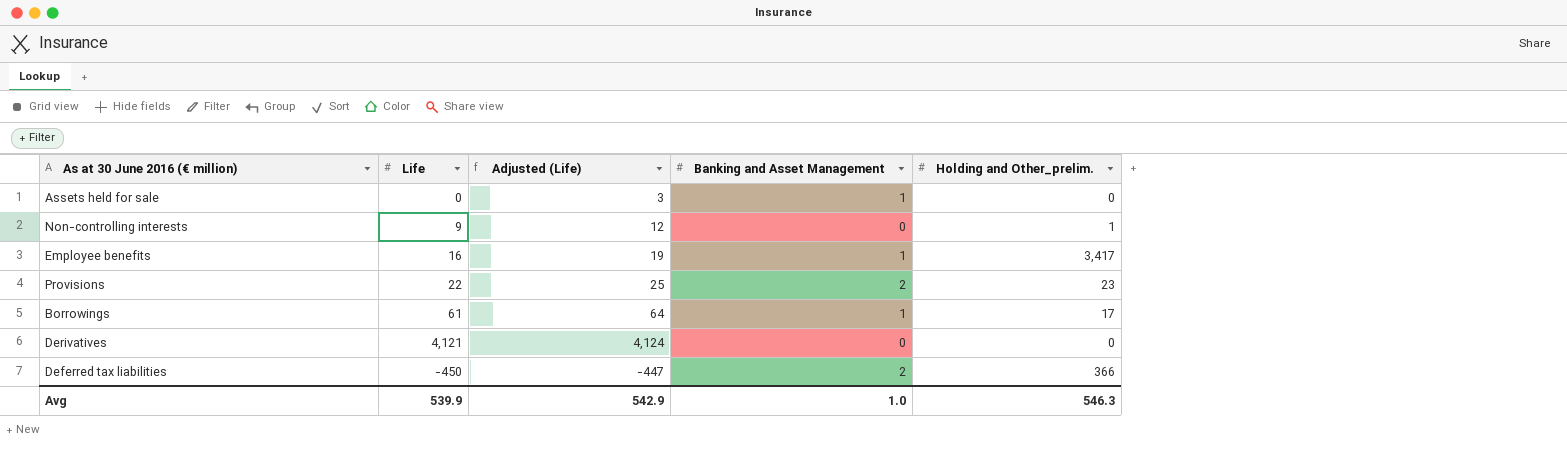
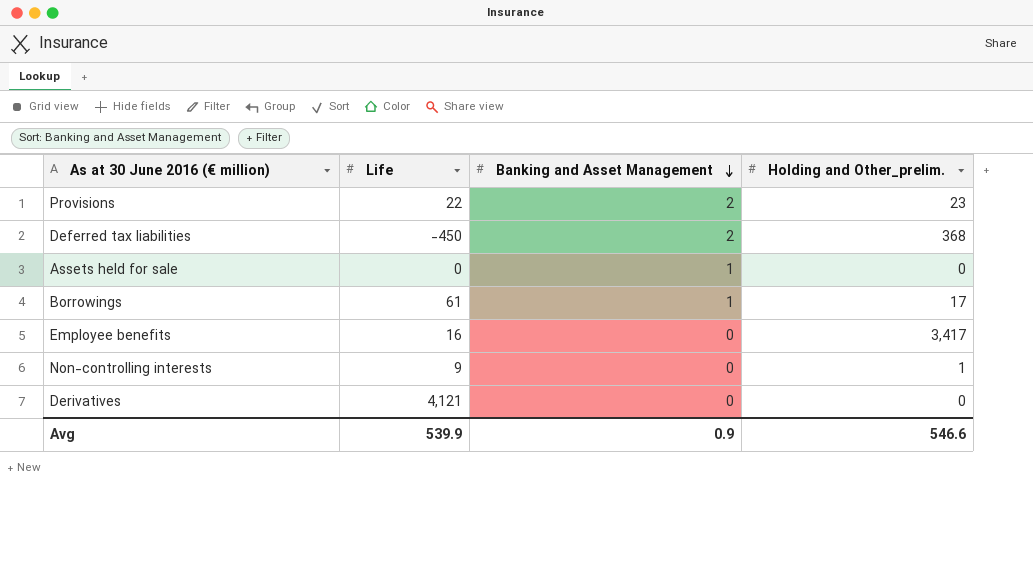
row order: none -> Banking and Asset Management descending
column Adjusted (Life) | formula: [Life] + 3 -> none
Deferred tax liabilities | Holding and Other_prelim.: 366 -> 368
Employee benefits | Banking and Asset Management: 1 -> 0
Avg | Banking and Asset Management: 1.0 -> 0.9
Avg | Holding and Other_prelim.: 546.3 -> 546.6

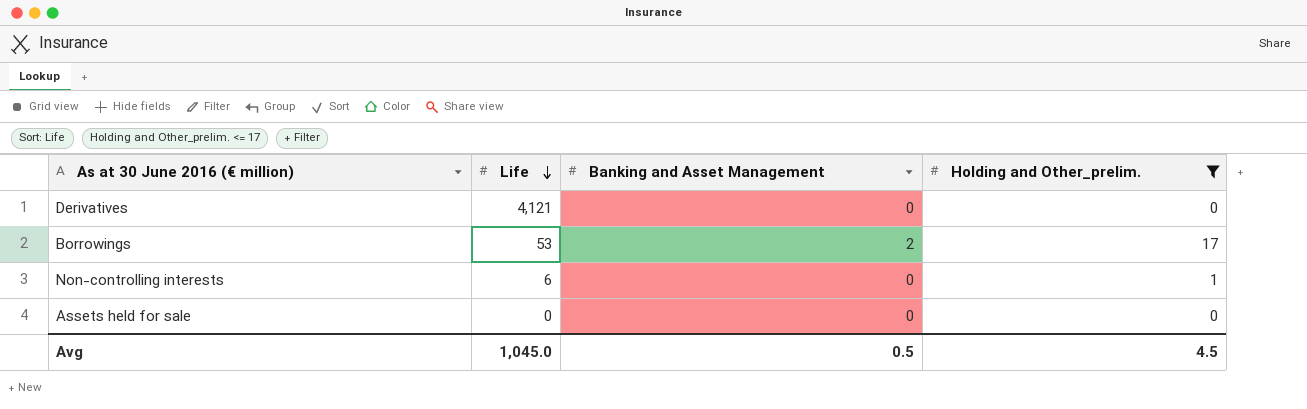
filter: none -> Holding and Other_prelim. <= 17
row order: Banking and Asset Management descending -> Life descending
Borrowings | Life: 61 -> 53
Borrowings | Banking and Asset Management: 1 -> 2
Non-controlling interests | Life: 9 -> 6
Assets held for sale | Banking and Asset Management: 1 -> 0
Avg | Life: 539.9 -> 1,045.0
Avg | Banking and Asset Management: 0.9 -> 0.5
Avg | Holding and Other_prelim.: 546.6 -> 4.5

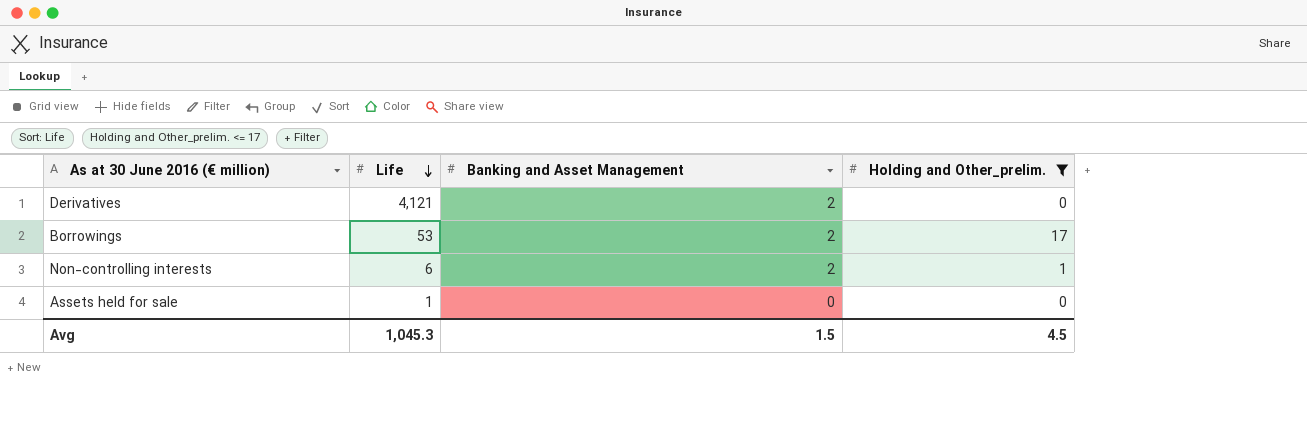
Derivatives | Banking and Asset Management: 0 -> 2
Non-controlling interests | Banking and Asset Management: 0 -> 2
Assets held for sale | Life: 0 -> 1
Avg | Life: 1,045.0 -> 1,045.3
Avg | Banking and Asset Management: 0.5 -> 1.5

